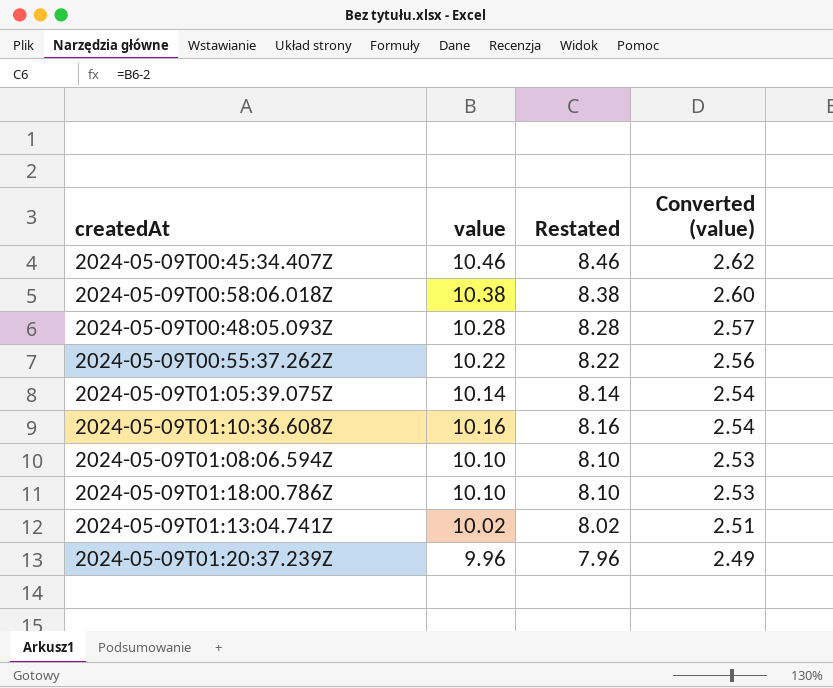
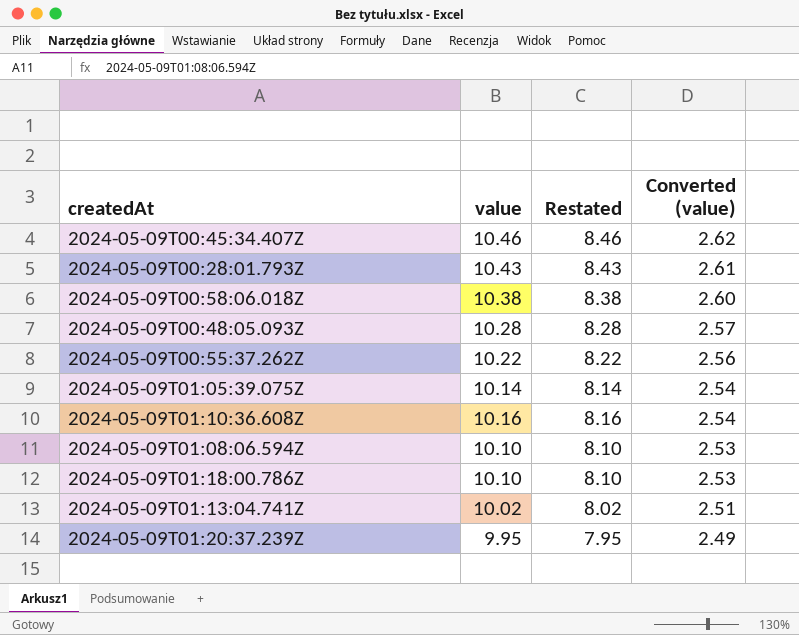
row 2024-05-09T00:28:01.793Z: none -> 10.43 | 8.43 | 2.61
2024-05-09T01:20:37.239Z | value: 9.96 -> 9.95
2024-05-09T01:20:37.239Z | Restated: 7.96 -> 7.95

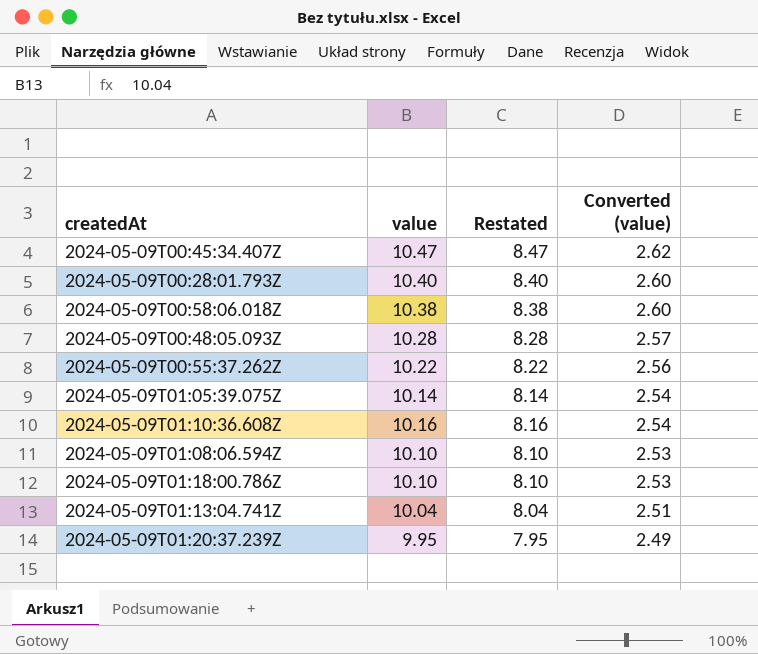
2024-05-09T00:45:34.407Z | value: 10.46 -> 10.47
2024-05-09T00:45:34.407Z | Restated: 8.46 -> 8.47
2024-05-09T00:28:01.793Z | value: 10.43 -> 10.40
2024-05-09T00:28:01.793Z | Restated: 8.43 -> 8.40
2024-05-09T00:28:01.793Z | Converted (value): 2.61 -> 2.60
2024-05-09T01:13:04.741Z | value: 10.02 -> 10.04
2024-05-09T01:13:04.741Z | Restated: 8.02 -> 8.04

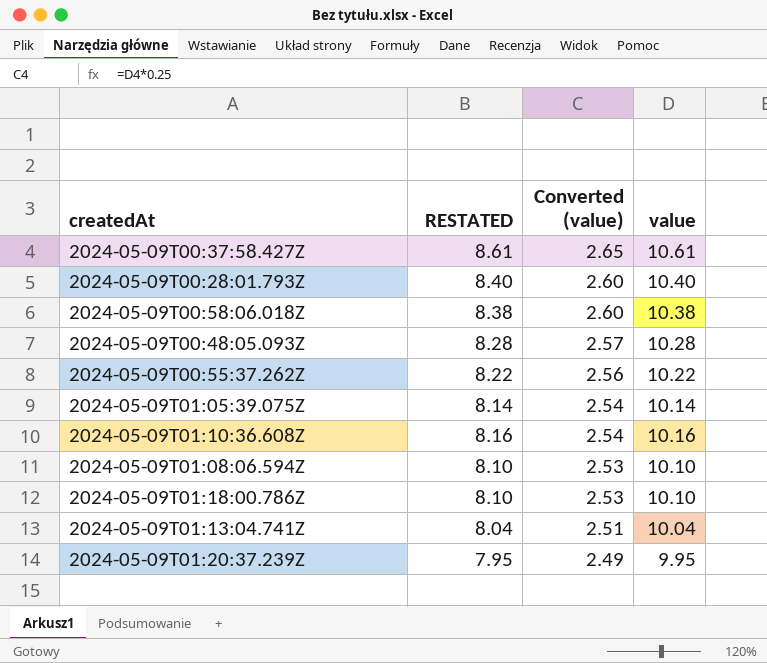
column name: Restated -> RESTATED
column value | position: 2 -> 4
row 2024-05-09T00:45:34.407Z: 10.47 | 8.47 | 2.62 -> none
row 2024-05-09T00:37:58.427Z: none -> 8.61 | 2.65 | 10.61

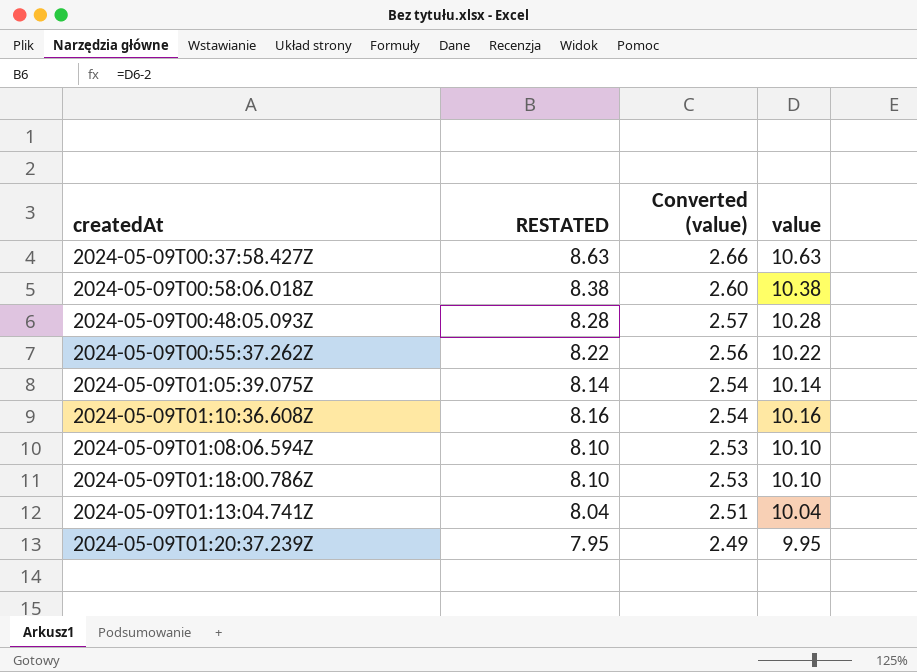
row 2024-05-09T00:28:01.793Z: 8.40 | 2.60 | 10.40 -> none
2024-05-09T00:37:58.427Z | RESTATED: 8.61 -> 8.63
2024-05-09T00:37:58.427Z | Converted (value): 2.65 -> 2.66
2024-05-09T00:37:58.427Z | value: 10.61 -> 10.63

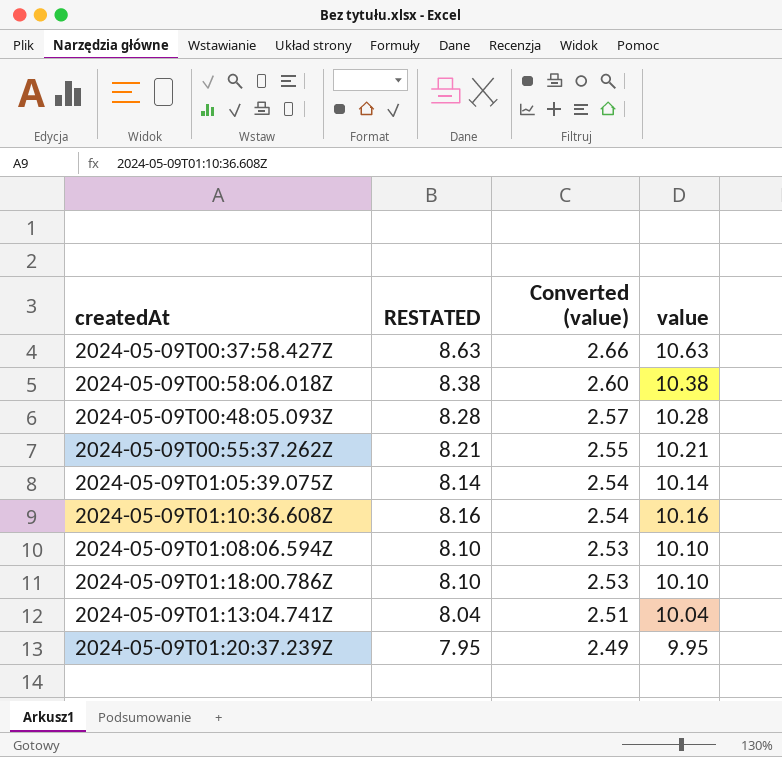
2024-05-09T00:55:37.262Z | RESTATED: 8.22 -> 8.21
2024-05-09T00:55:37.262Z | Converted (value): 2.56 -> 2.55
2024-05-09T00:55:37.262Z | value: 10.22 -> 10.21

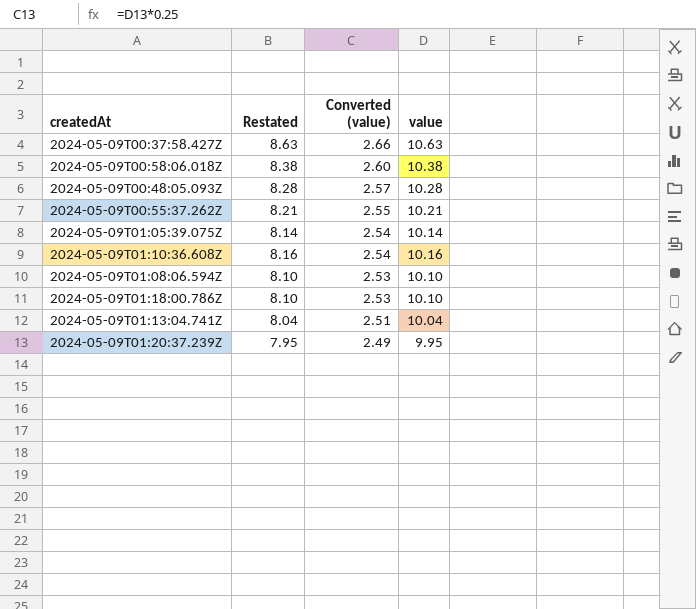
column name: RESTATED -> Restated

